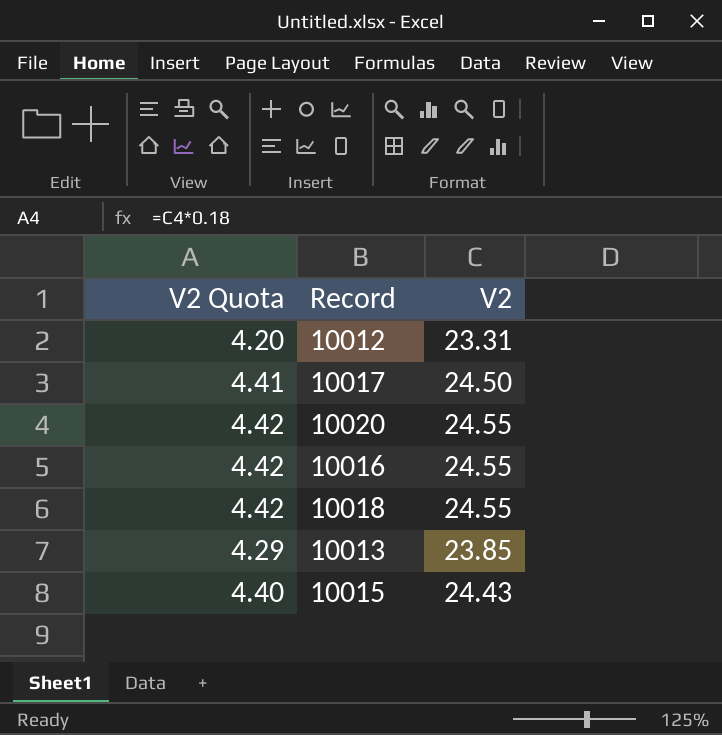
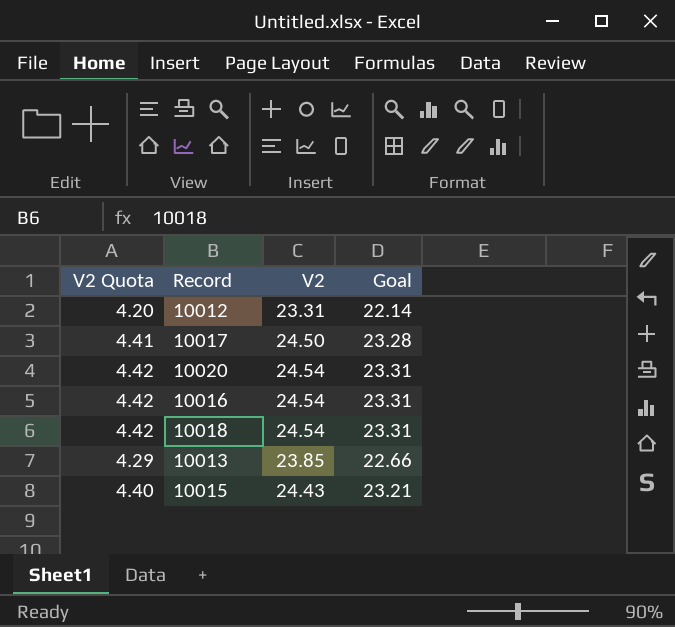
column Goal | formula: none -> [V2] * 0.95
10020 | V2: 24.55 -> 24.54
10016 | V2: 24.55 -> 24.54
10018 | V2: 24.55 -> 24.54

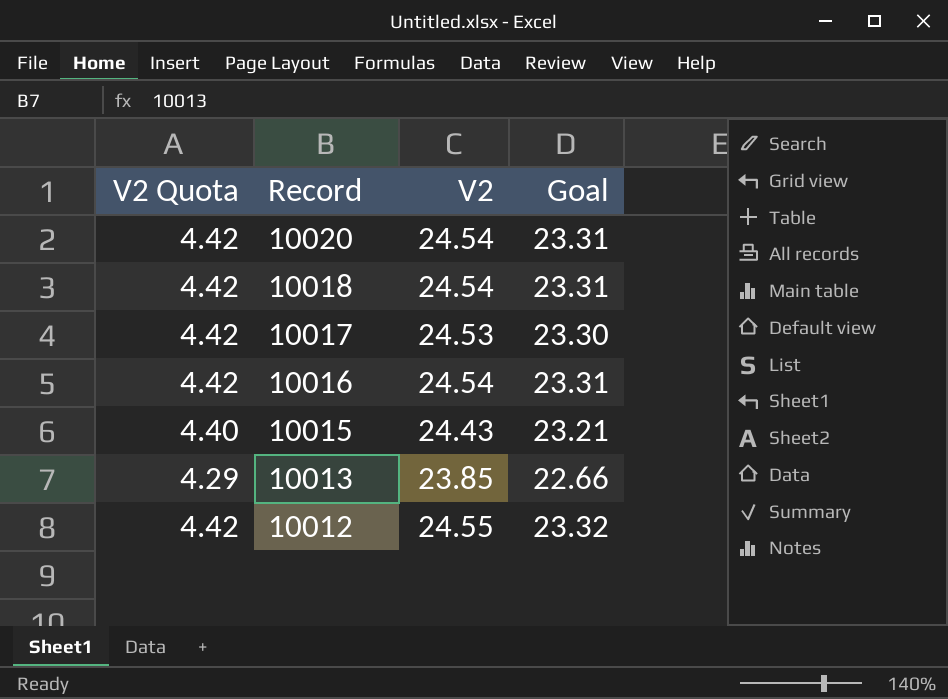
row order: none -> Record descending
10017 | V2 Quota: 4.41 -> 4.42
10017 | V2: 24.50 -> 24.53
10017 | Goal: 23.28 -> 23.30
10012 | V2 Quota: 4.20 -> 4.42
10012 | V2: 23.31 -> 24.55
10012 | Goal: 22.14 -> 23.32

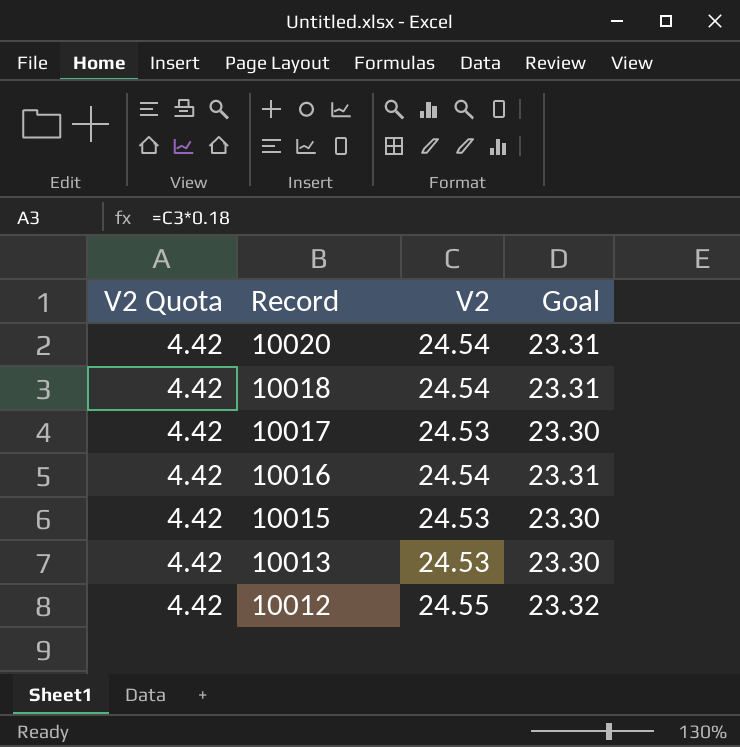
10015 | V2 Quota: 4.40 -> 4.42
10015 | V2: 24.43 -> 24.53
10015 | Goal: 23.21 -> 23.30
10013 | V2 Quota: 4.29 -> 4.42
10013 | V2: 23.85 -> 24.53
10013 | Goal: 22.66 -> 23.30

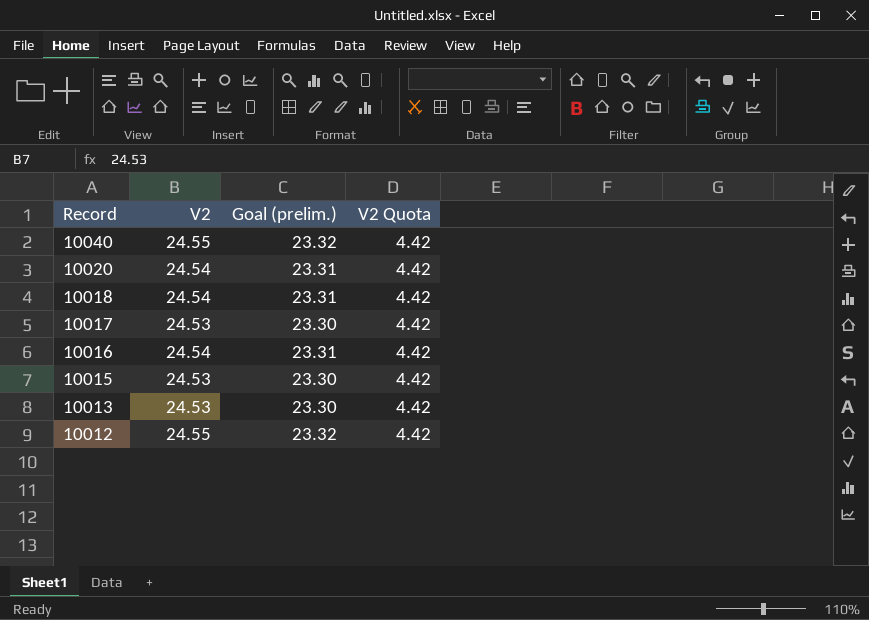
column name: Goal -> Goal (prelim.)
column V2 Quota | position: 1 -> 4
row 10040: none -> 24.55 | 23.32 | 4.42

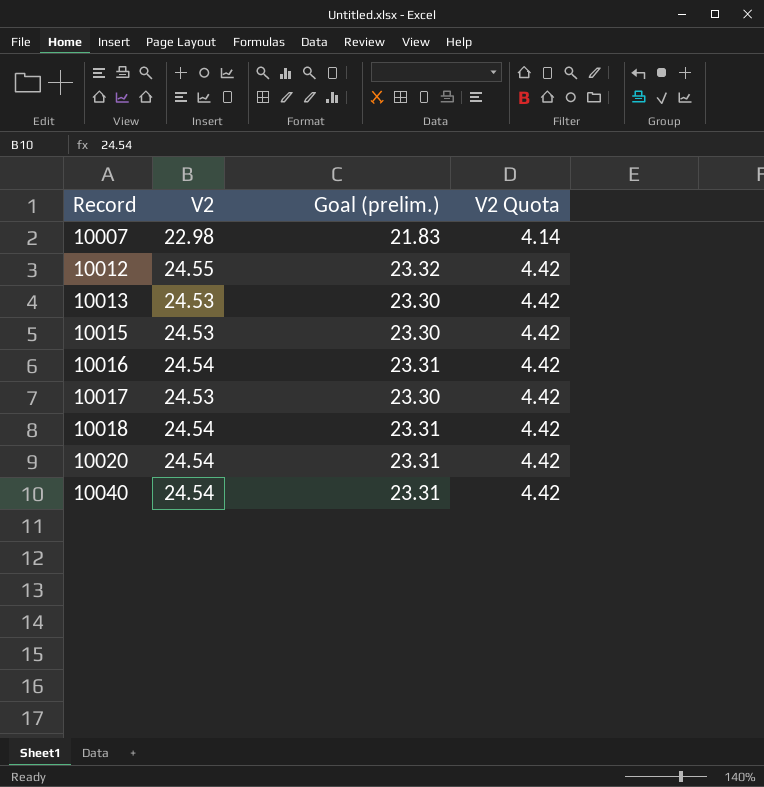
row order: Record descending -> Record ascending
row 10007: none -> 22.98 | 21.83 | 4.14
10040 | V2: 24.55 -> 24.54
10040 | Goal (prelim.): 23.32 -> 23.31

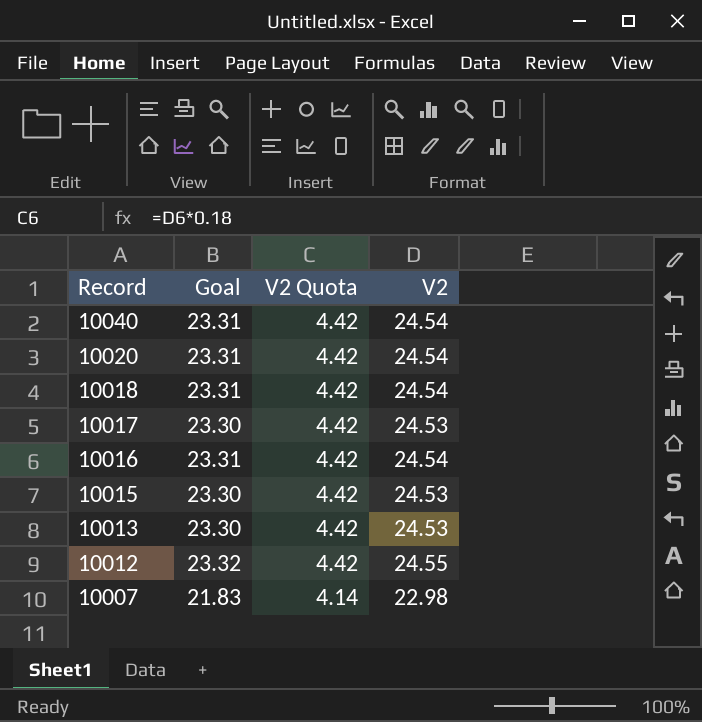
row order: Record ascending -> Record descending
column name: Goal (prelim.) -> Goal
column V2 | position: 2 -> 4

